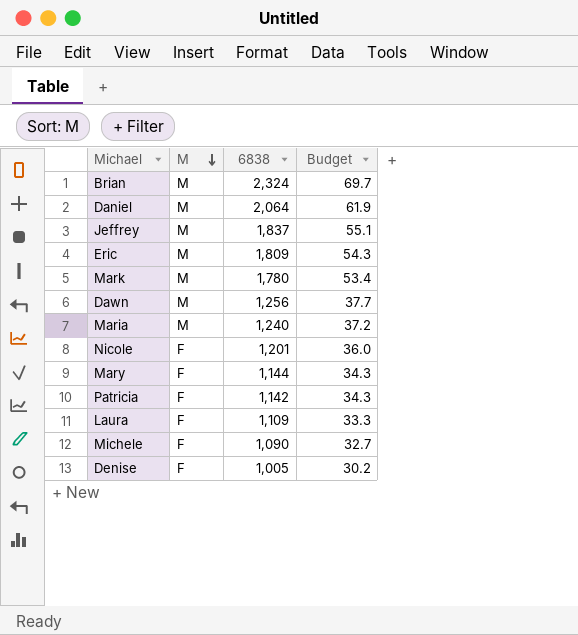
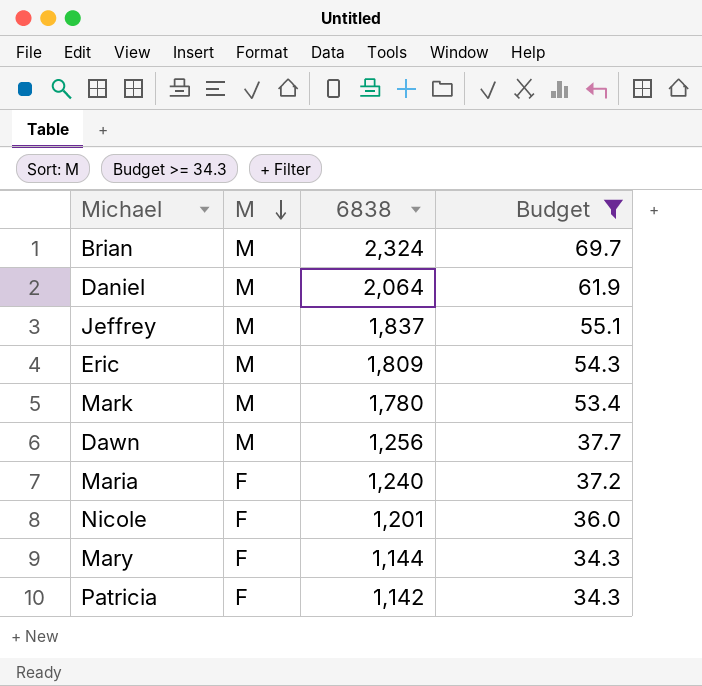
filter: none -> Budget >= 34.3
Maria | M: M -> F

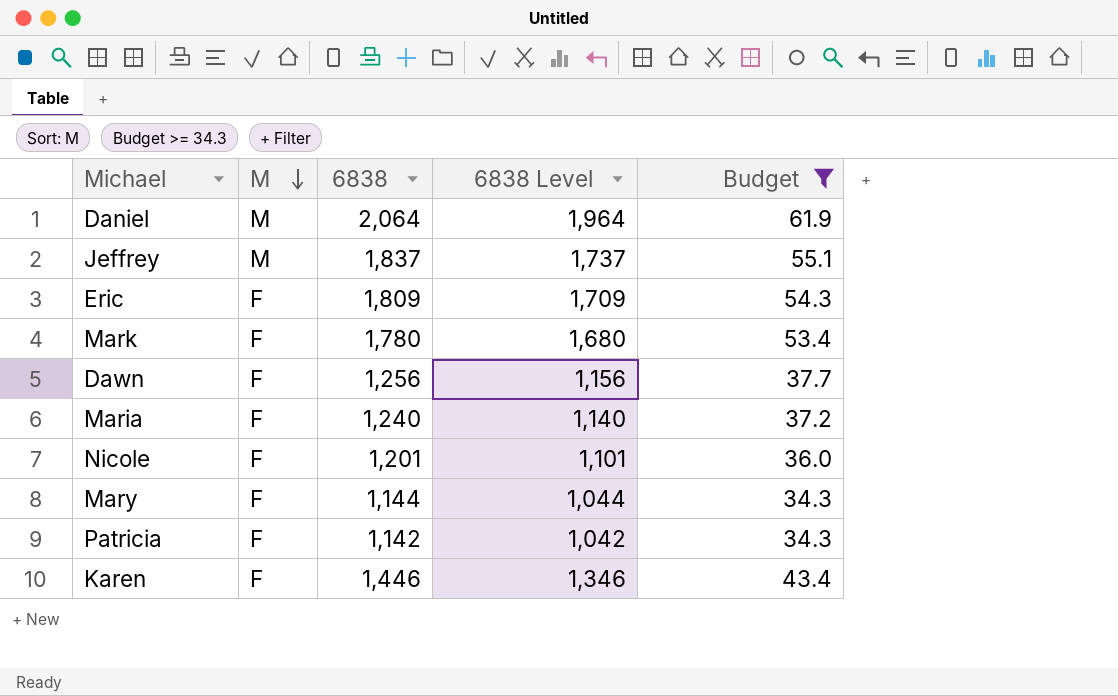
column 6838 Level | formula: none -> [6838] - 100
row Brian: M | 2,324 | 69.7 -> none
Eric | M: M -> F
Mark | M: M -> F
Dawn | M: M -> F
row Karen: none -> F | 1,446 | 1,346 | 43.4

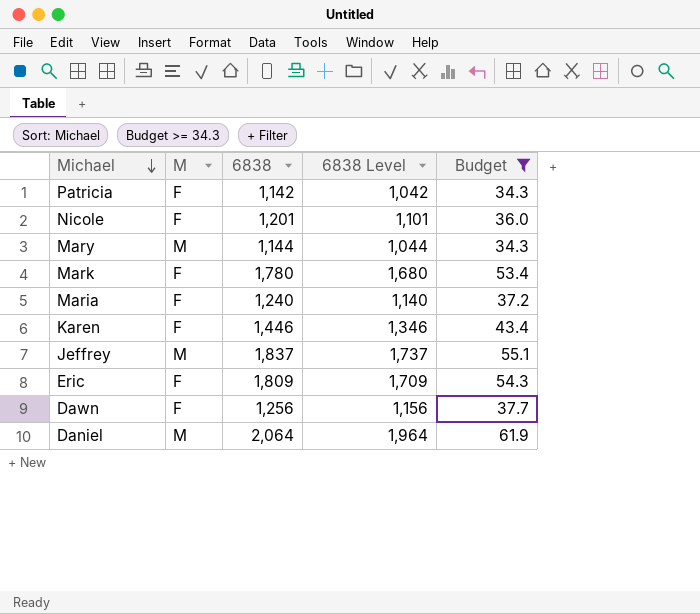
row order: M descending -> Michael descending
Mary | M: F -> M

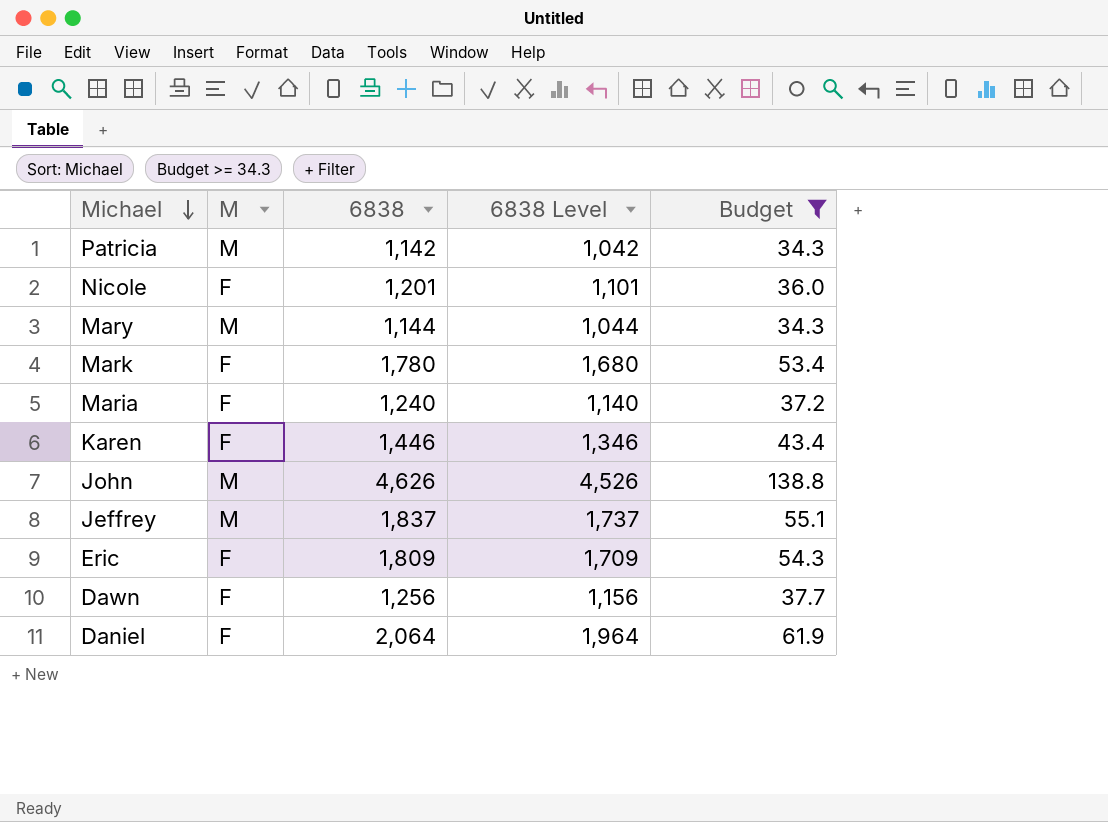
Patricia | M: F -> M
row John: none -> M | 4,626 | 4,526 | 138.8
Daniel | M: M -> F

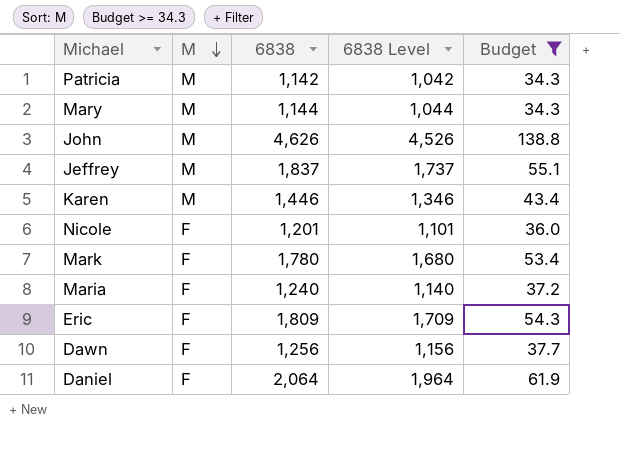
row order: Michael descending -> M descending
Karen | M: F -> M

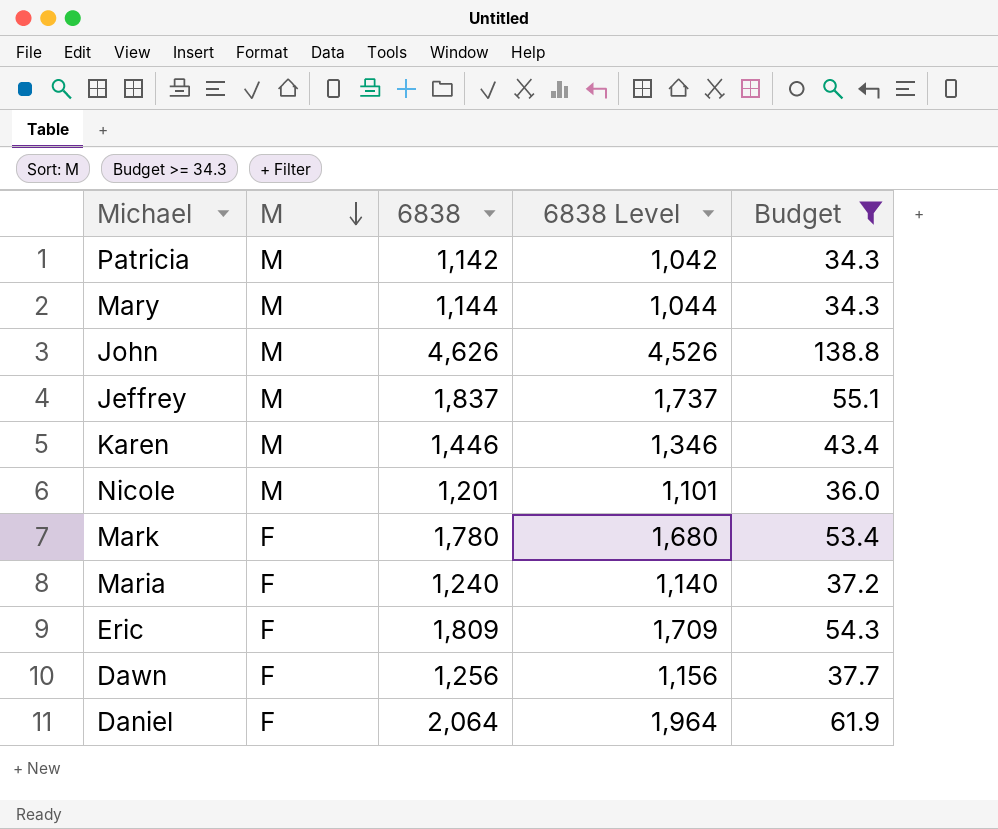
Nicole | M: F -> M

